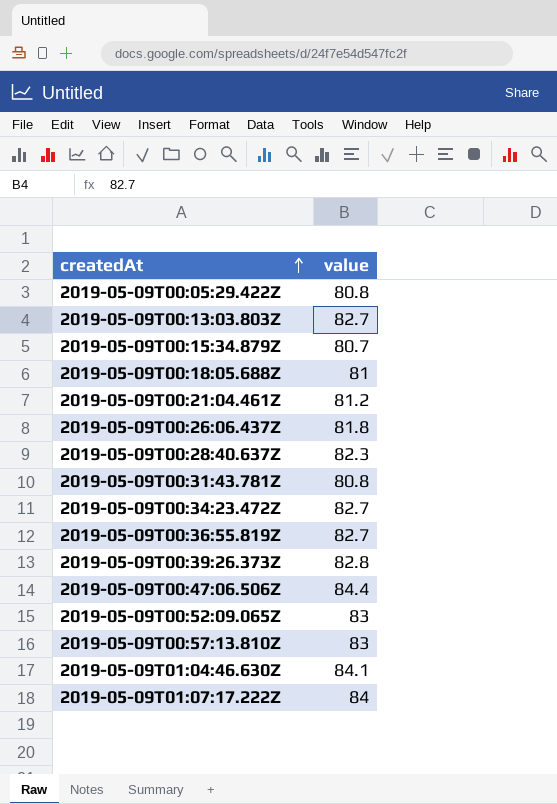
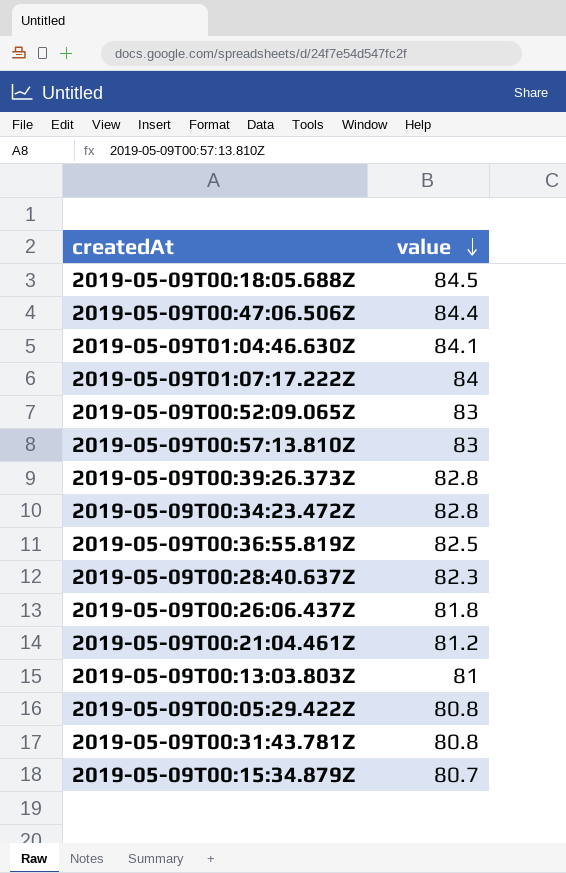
row order: createdAt ascending -> value descending
2019-05-09T00:18:05.688Z | value: 81 -> 84.5
2019-05-09T00:34:23.472Z | value: 82.7 -> 82.8
2019-05-09T00:36:55.819Z | value: 82.7 -> 82.5
2019-05-09T00:13:03.803Z | value: 82.7 -> 81

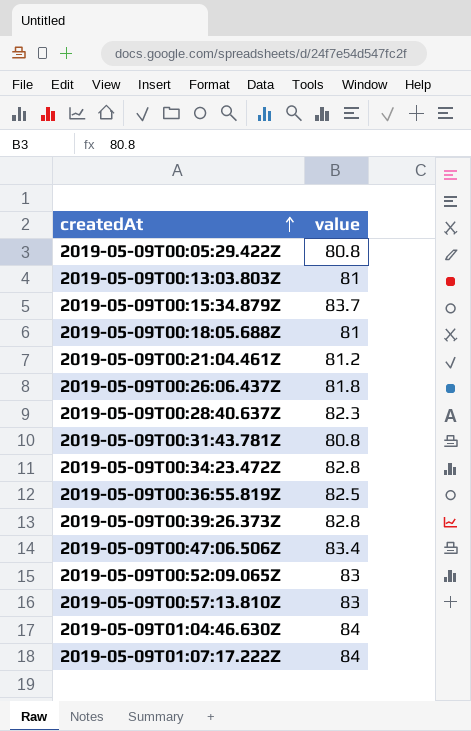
row order: value descending -> createdAt ascending
2019-05-09T00:15:34.879Z | value: 80.7 -> 83.7
2019-05-09T00:18:05.688Z | value: 84.5 -> 81
2019-05-09T00:47:06.506Z | value: 84.4 -> 83.4
2019-05-09T01:04:46.630Z | value: 84.1 -> 84

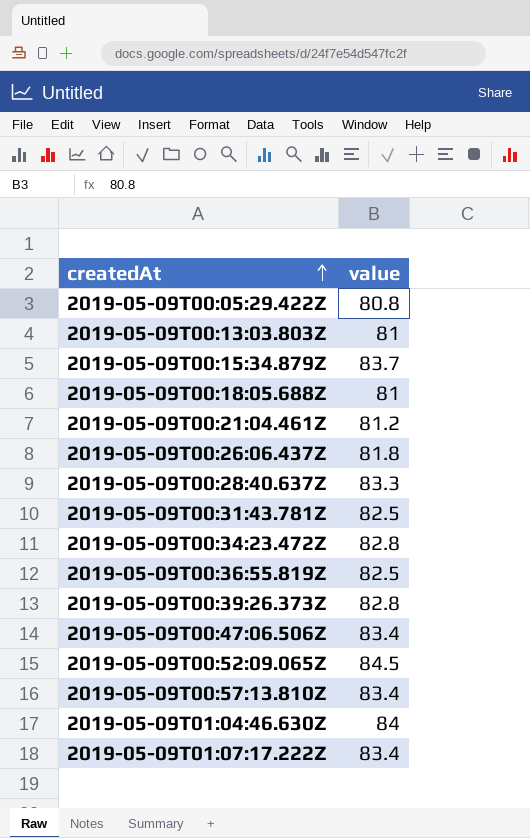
2019-05-09T00:28:40.637Z | value: 82.3 -> 83.3
2019-05-09T00:31:43.781Z | value: 80.8 -> 82.5
2019-05-09T00:52:09.065Z | value: 83 -> 84.5
2019-05-09T00:57:13.810Z | value: 83 -> 83.4
2019-05-09T01:07:17.222Z | value: 84 -> 83.4

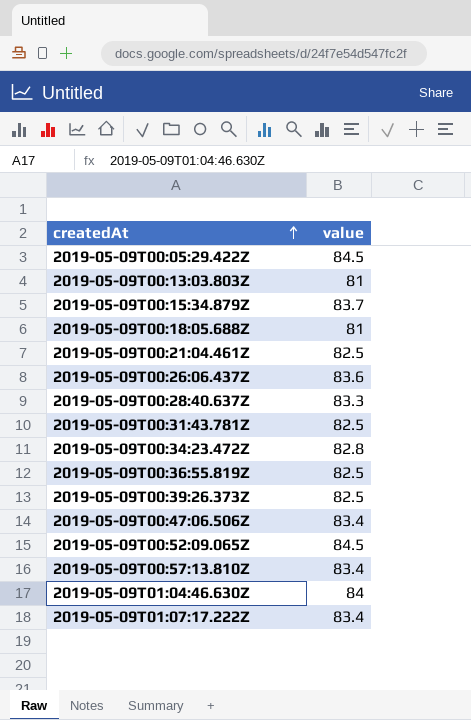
2019-05-09T00:05:29.422Z | value: 80.8 -> 84.5
2019-05-09T00:21:04.461Z | value: 81.2 -> 82.5
2019-05-09T00:26:06.437Z | value: 81.8 -> 83.6
2019-05-09T00:39:26.373Z | value: 82.8 -> 82.5

